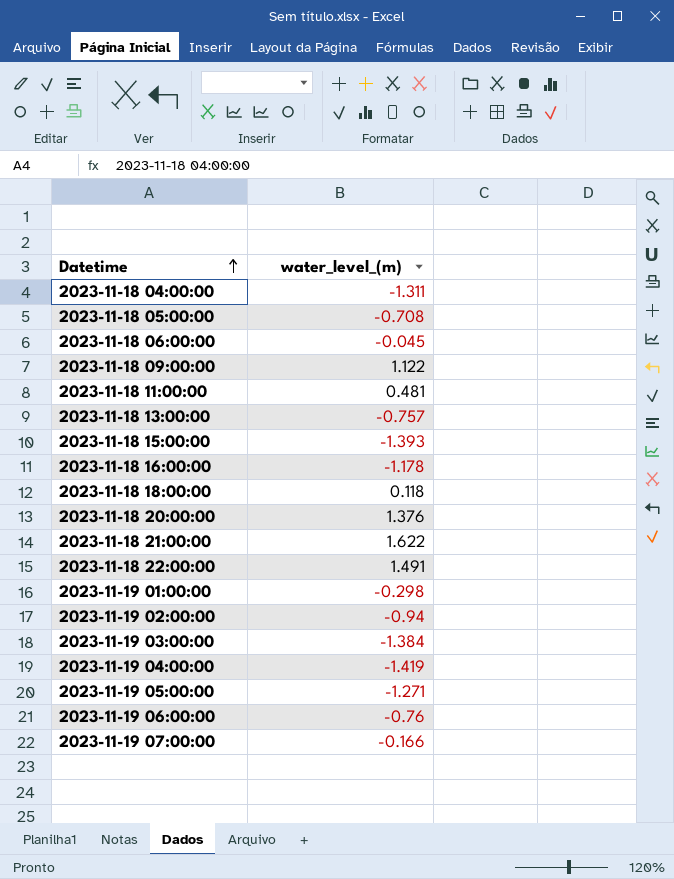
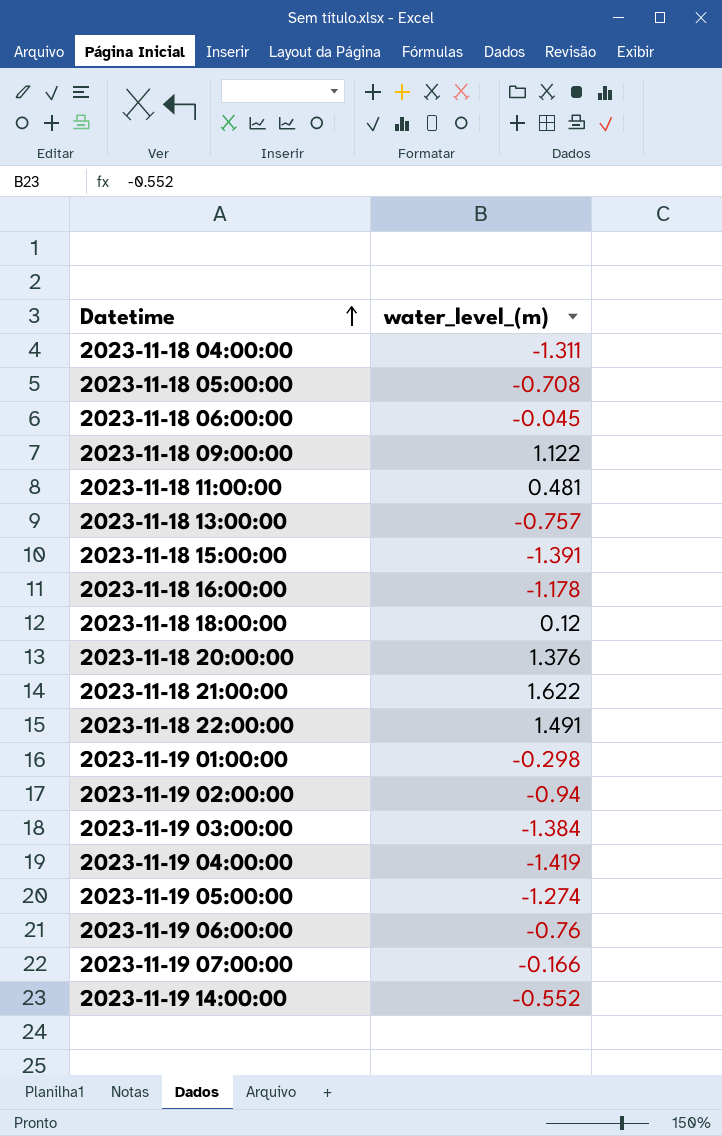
2023-11-18 15:00:00 | water_level_(m): -1.393 -> -1.391
2023-11-18 18:00:00 | water_level_(m): 0.118 -> 0.12
2023-11-19 05:00:00 | water_level_(m): -1.271 -> -1.274
row 2023-11-19 14:00:00: none -> -0.552

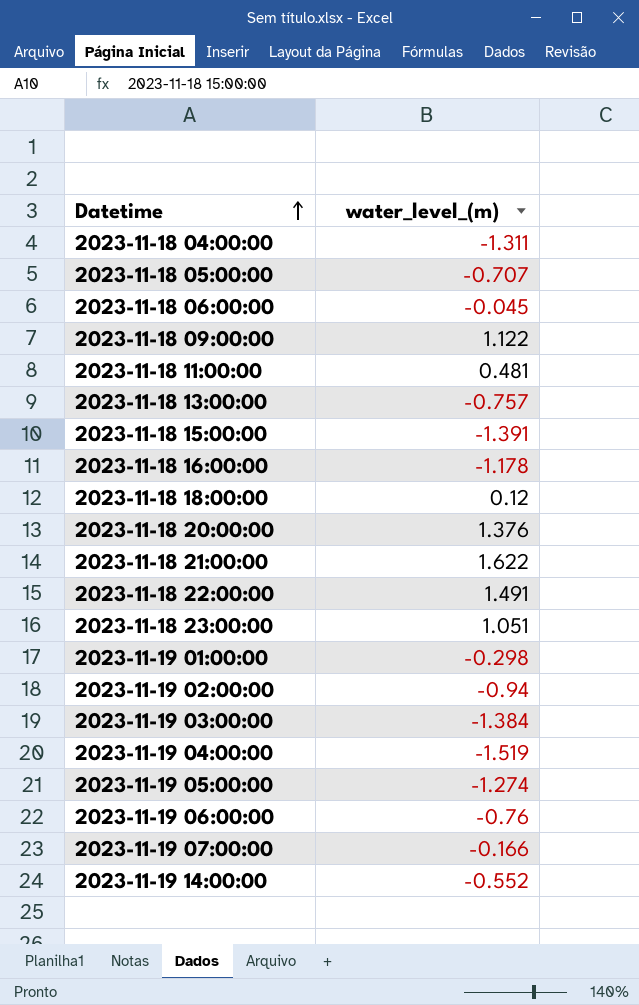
2023-11-18 05:00:00 | water_level_(m): -0.708 -> -0.707
row 2023-11-18 23:00:00: none -> 1.051
2023-11-19 04:00:00 | water_level_(m): -1.419 -> -1.519

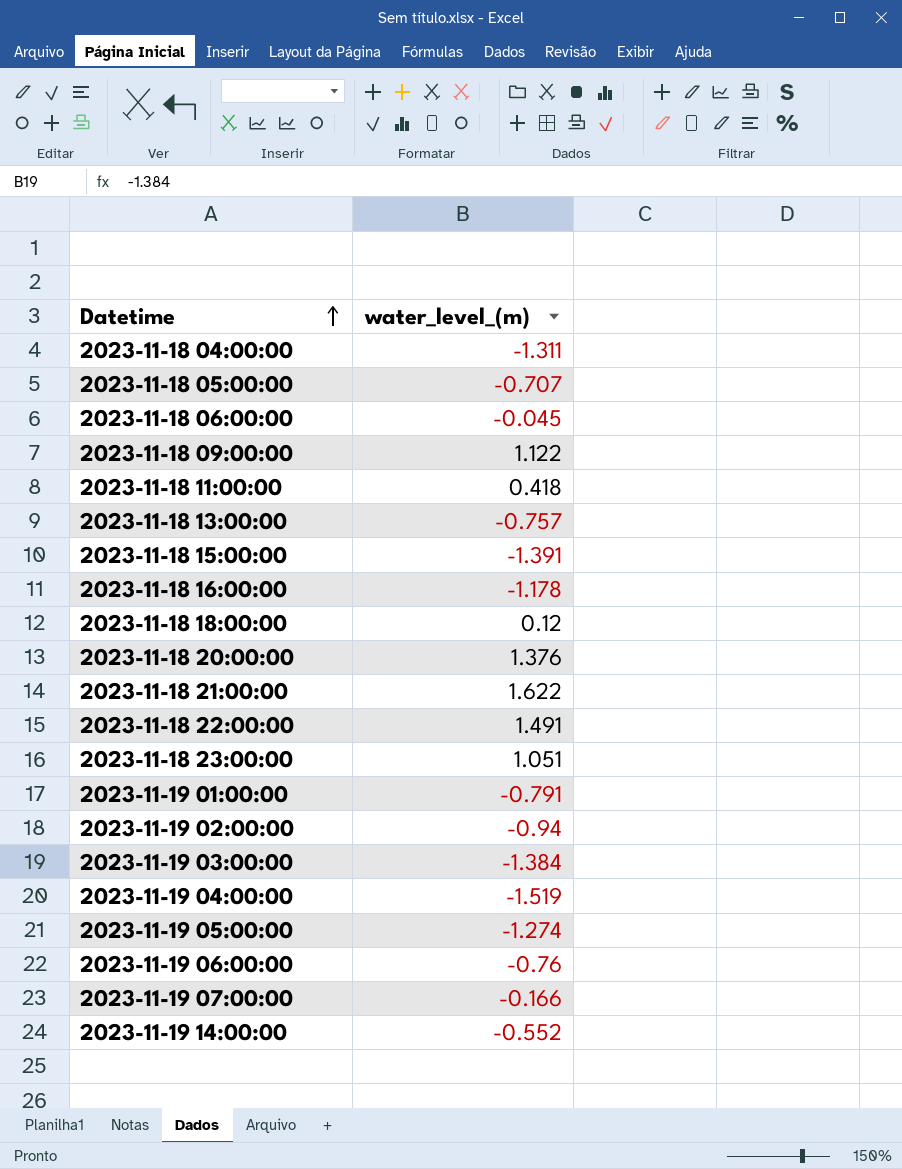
2023-11-18 11:00:00 | water_level_(m): 0.481 -> 0.418
2023-11-19 01:00:00 | water_level_(m): -0.298 -> -0.791

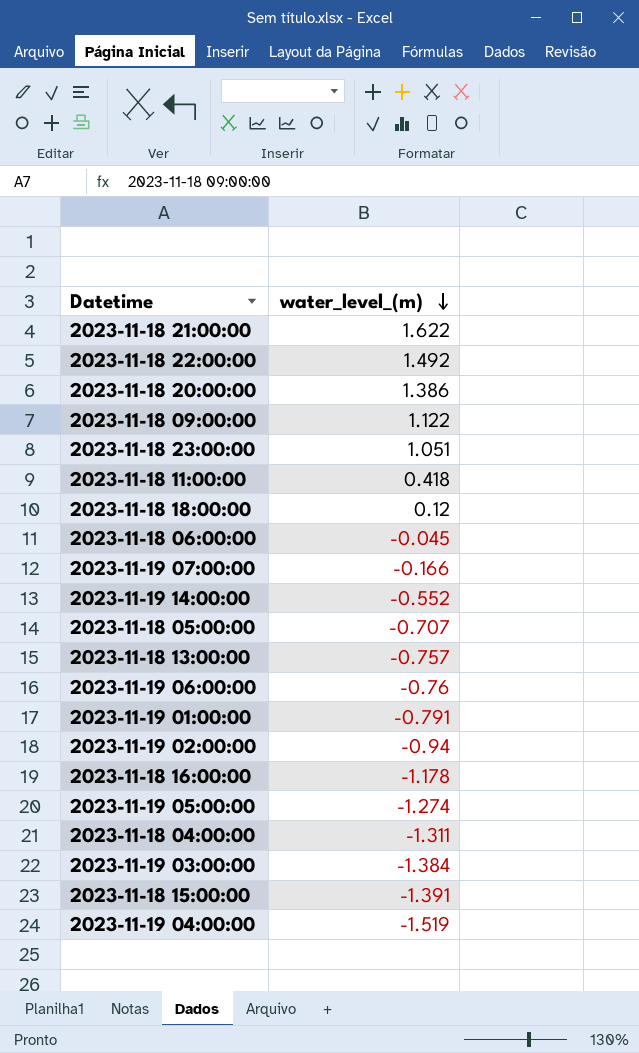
row order: Datetime ascending -> water_level_(m) descending
2023-11-18 22:00:00 | water_level_(m): 1.491 -> 1.492
2023-11-18 20:00:00 | water_level_(m): 1.376 -> 1.386

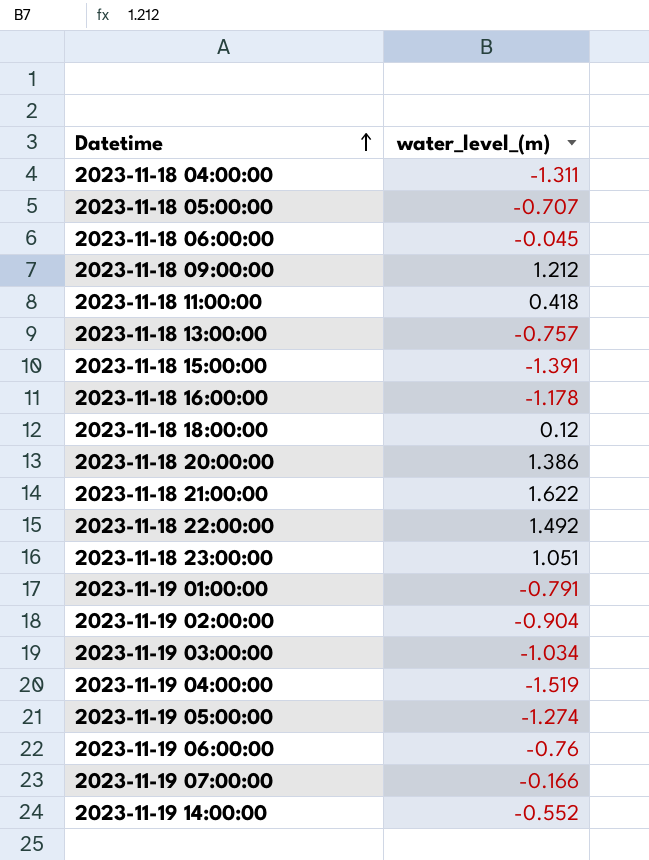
row order: water_level_(m) descending -> Datetime ascending
2023-11-18 09:00:00 | water_level_(m): 1.122 -> 1.212
2023-11-19 02:00:00 | water_level_(m): -0.94 -> -0.904
2023-11-19 03:00:00 | water_level_(m): -1.384 -> -1.034

